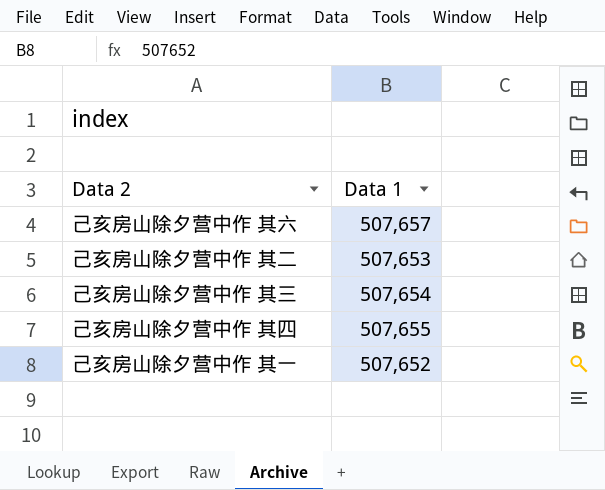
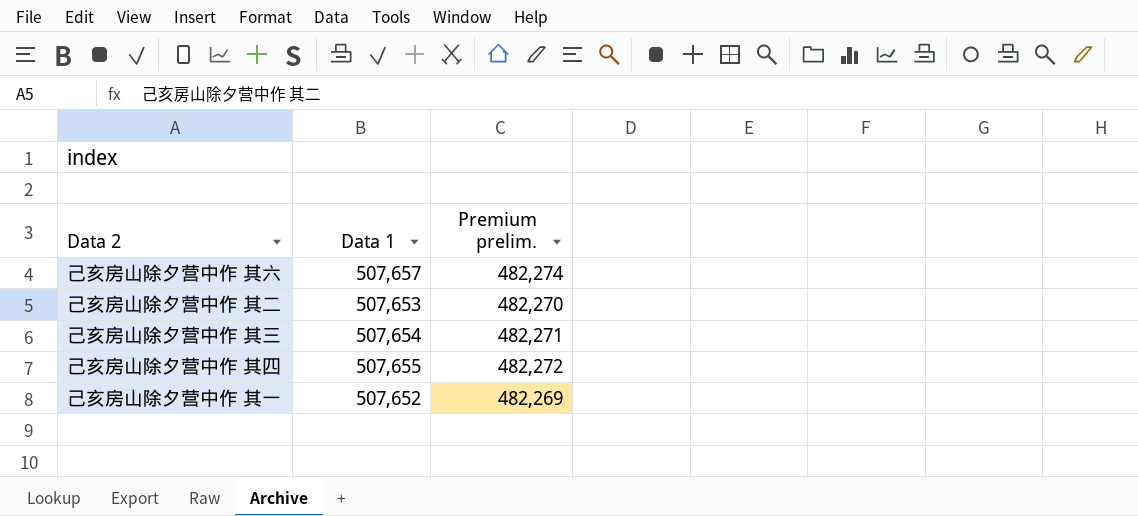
column Premium prelim. | formula: none -> [Data 1] * 0.95

